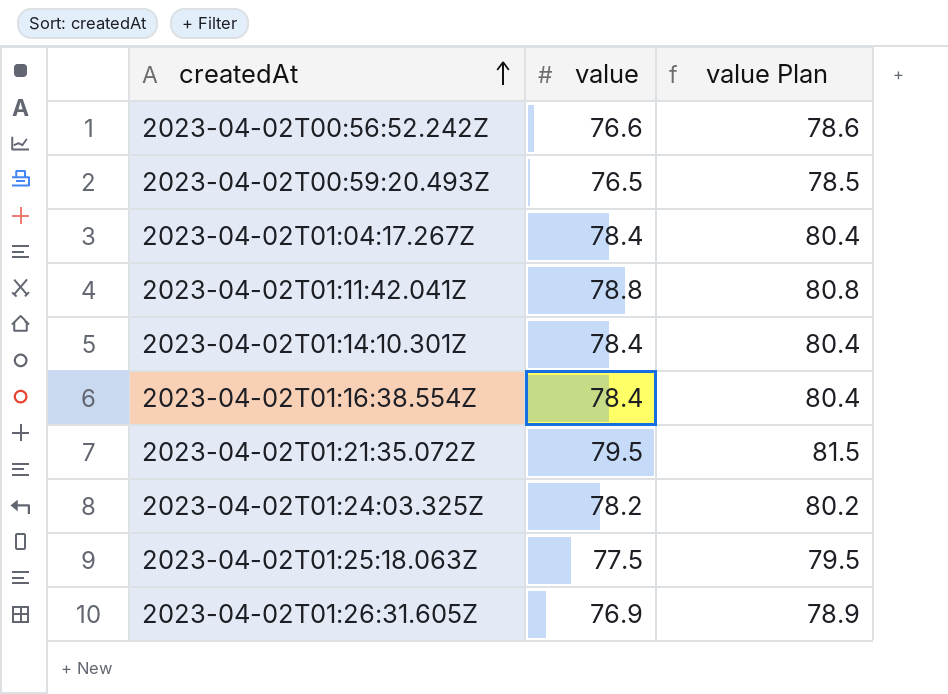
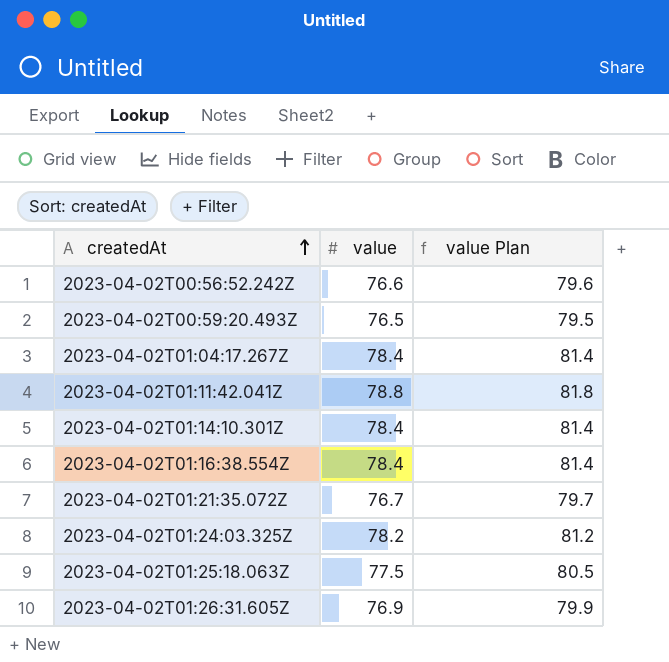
column value Plan | formula: [value] + 2 -> [value] + 3
2023-04-02T01:21:35.072Z | value: 79.5 -> 76.7

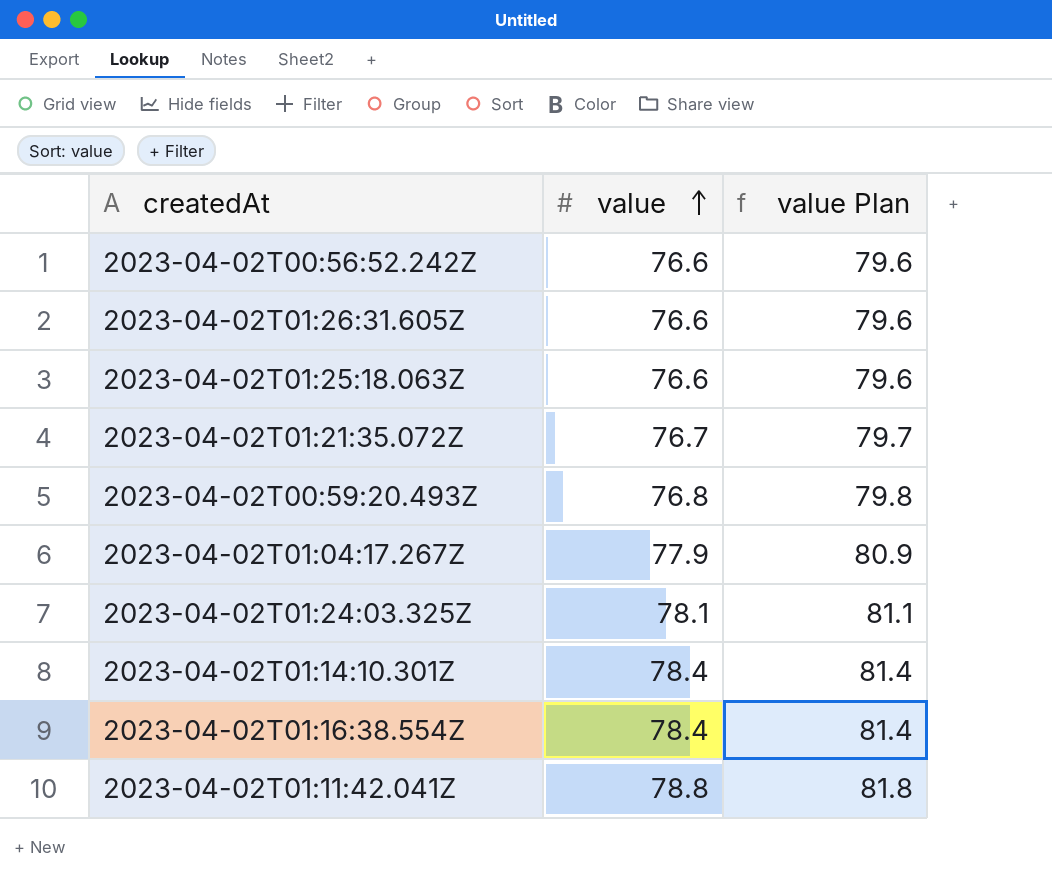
row order: createdAt ascending -> value ascending
2023-04-02T01:26:31.605Z | value: 76.9 -> 76.6
2023-04-02T01:26:31.605Z | value Plan: 79.9 -> 79.6
2023-04-02T01:25:18.063Z | value: 77.5 -> 76.6
2023-04-02T01:25:18.063Z | value Plan: 80.5 -> 79.6
2023-04-02T00:59:20.493Z | value: 76.5 -> 76.8
2023-04-02T00:59:20.493Z | value Plan: 79.5 -> 79.8
2023-04-02T01:04:17.267Z | value: 78.4 -> 77.9
2023-04-02T01:04:17.267Z | value Plan: 81.4 -> 80.9
2023-04-02T01:24:03.325Z | value: 78.2 -> 78.1
2023-04-02T01:24:03.325Z | value Plan: 81.2 -> 81.1

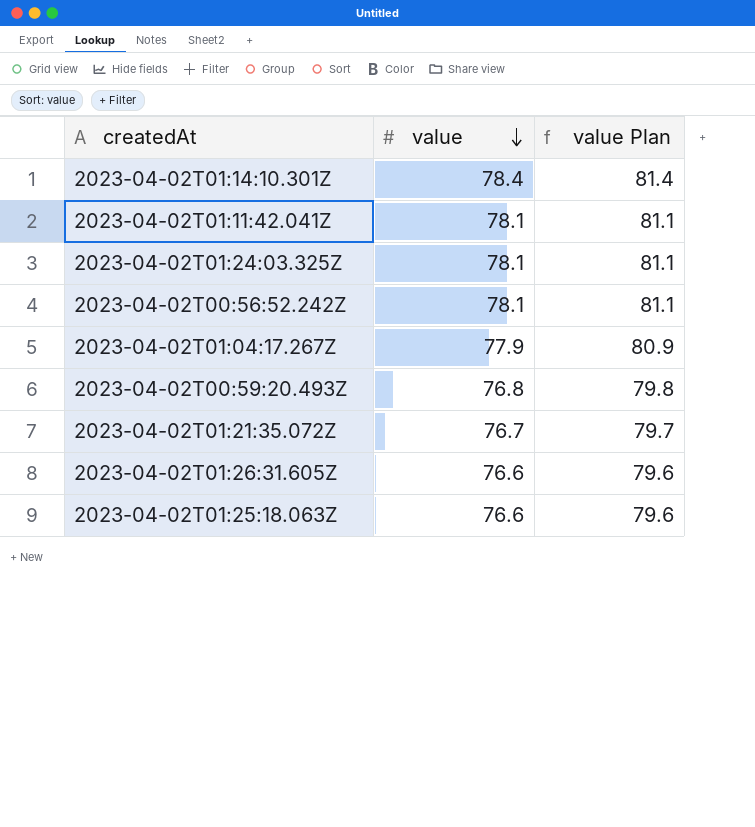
row order: value ascending -> value descending
row 2023-04-02T01:16:38.554Z: 78.4 | 81.4 -> none
2023-04-02T01:11:42.041Z | value: 78.8 -> 78.1
2023-04-02T01:11:42.041Z | value Plan: 81.8 -> 81.1
2023-04-02T00:56:52.242Z | value: 76.6 -> 78.1
2023-04-02T00:56:52.242Z | value Plan: 79.6 -> 81.1

